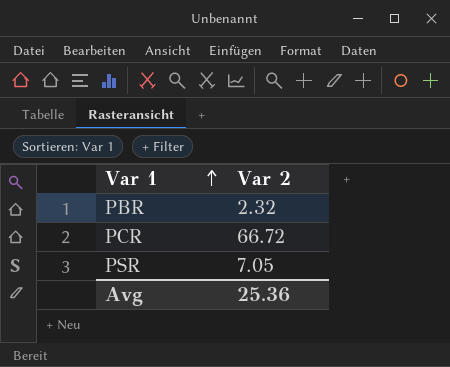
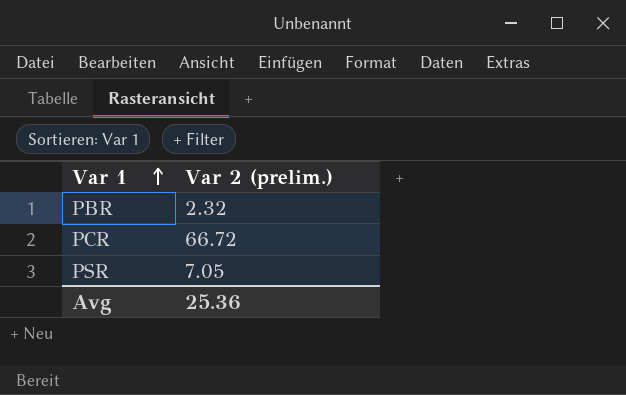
column name: Var 2 -> Var 2 (prelim.)

